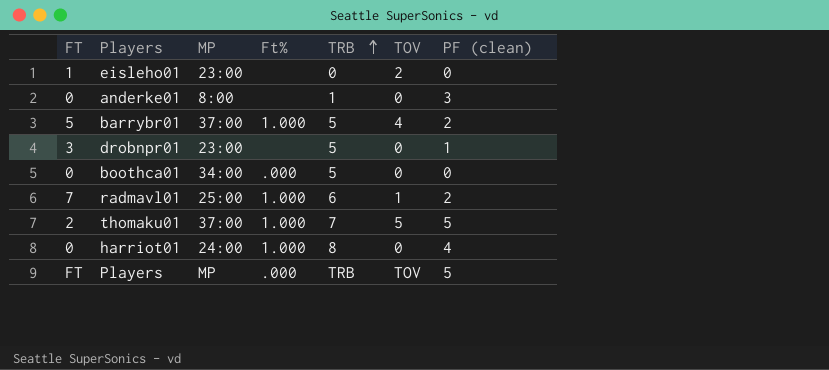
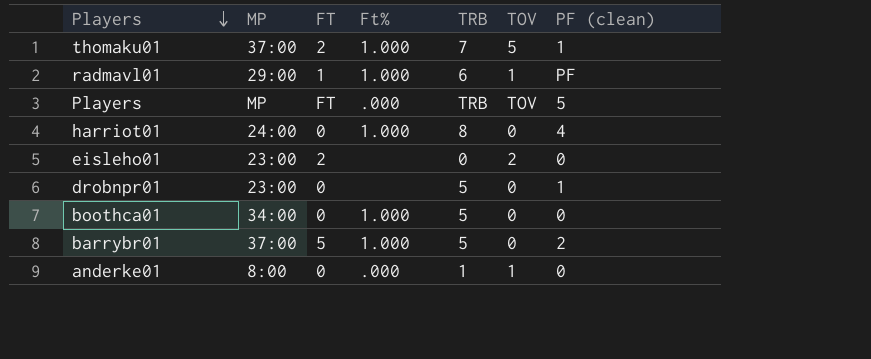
row order: TRB ascending -> Players descending
column FT | position: 1 -> 3
thomaku01 | PF (clean): 5 -> 1
radmavl01 | MP: 25:00 -> 29:00
radmavl01 | FT: 7 -> 1
radmavl01 | PF (clean): 2 -> PF
eisleho01 | FT: 1 -> 2
drobnpr01 | FT: 3 -> 0
boothca01 | Ft%: .000 -> 1.000
barrybr01 | TOV: 4 -> 0
anderke01 | Ft%: none -> .000
anderke01 | TOV: 0 -> 1
anderke01 | PF (clean): 3 -> 0

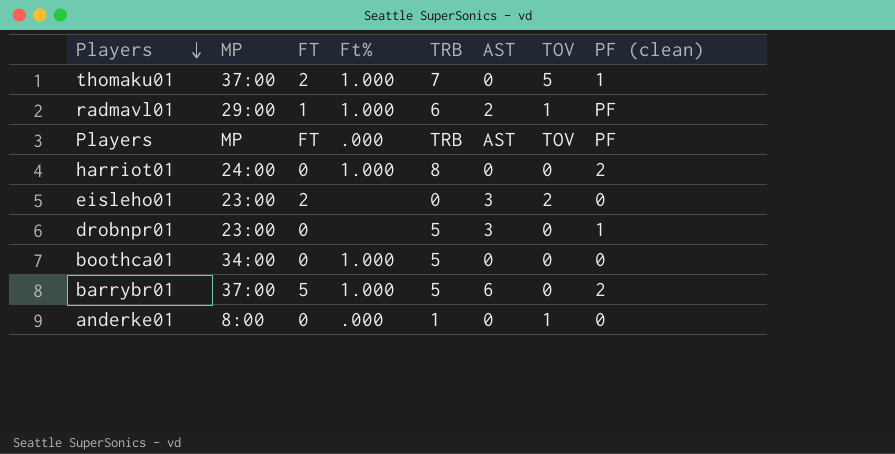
column AST | position: none -> 6
Players | PF (clean): 5 -> PF
harriot01 | PF (clean): 4 -> 2

